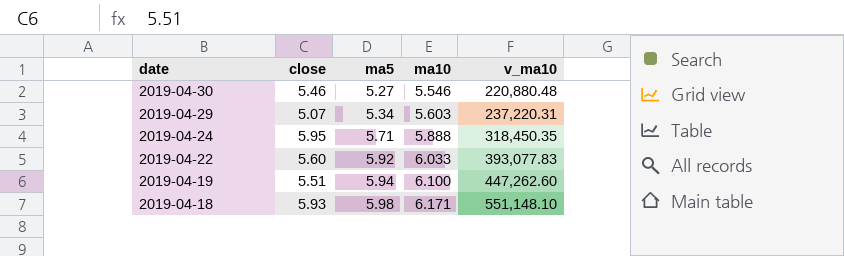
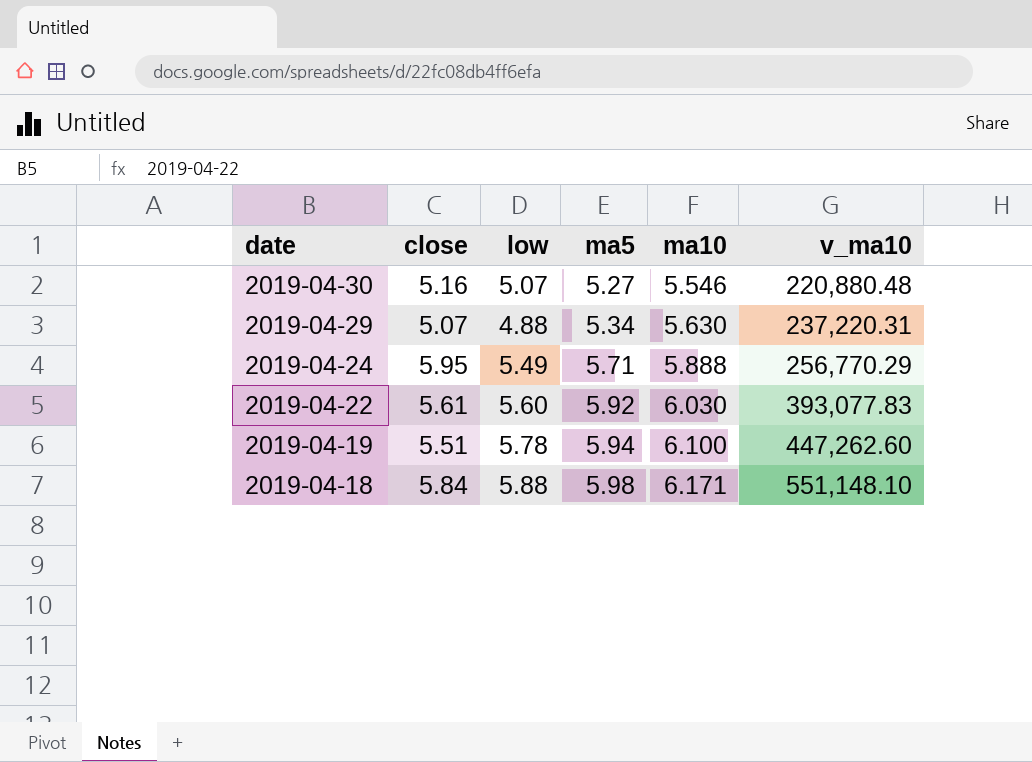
column low | position: none -> 3
2019-04-30 | close: 5.46 -> 5.16
2019-04-29 | ma10: 5.603 -> 5.630
2019-04-24 | v_ma10: 318,450.35 -> 256,770.29
2019-04-22 | close: 5.60 -> 5.61
2019-04-22 | ma10: 6.033 -> 6.030
2019-04-18 | close: 5.93 -> 5.84

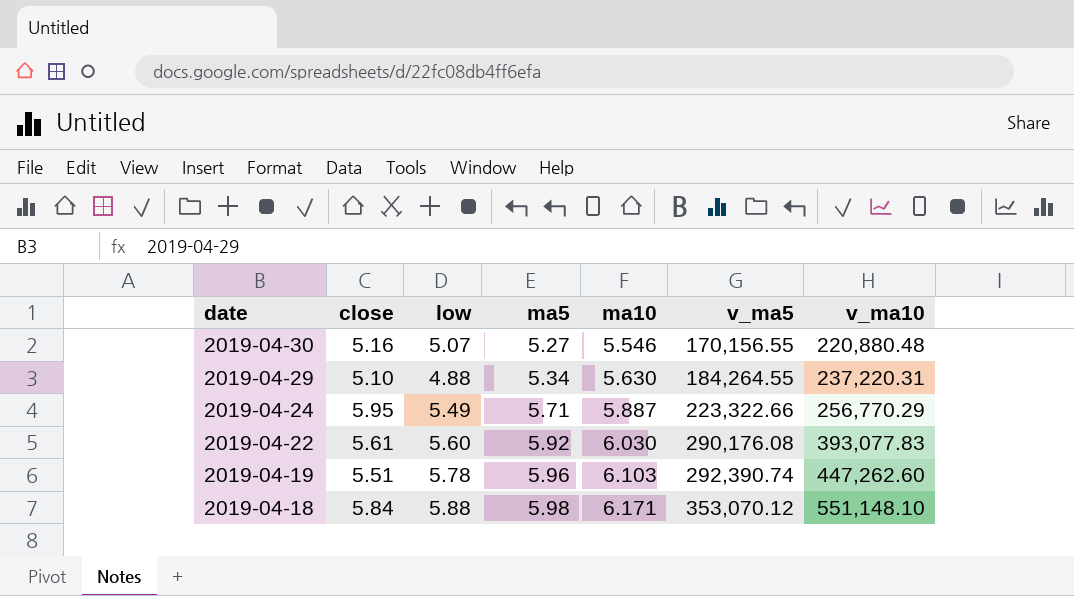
column v_ma5 | position: none -> 6
2019-04-29 | close: 5.07 -> 5.10
2019-04-24 | ma10: 5.888 -> 5.887
2019-04-19 | ma5: 5.94 -> 5.96
2019-04-19 | ma10: 6.100 -> 6.103

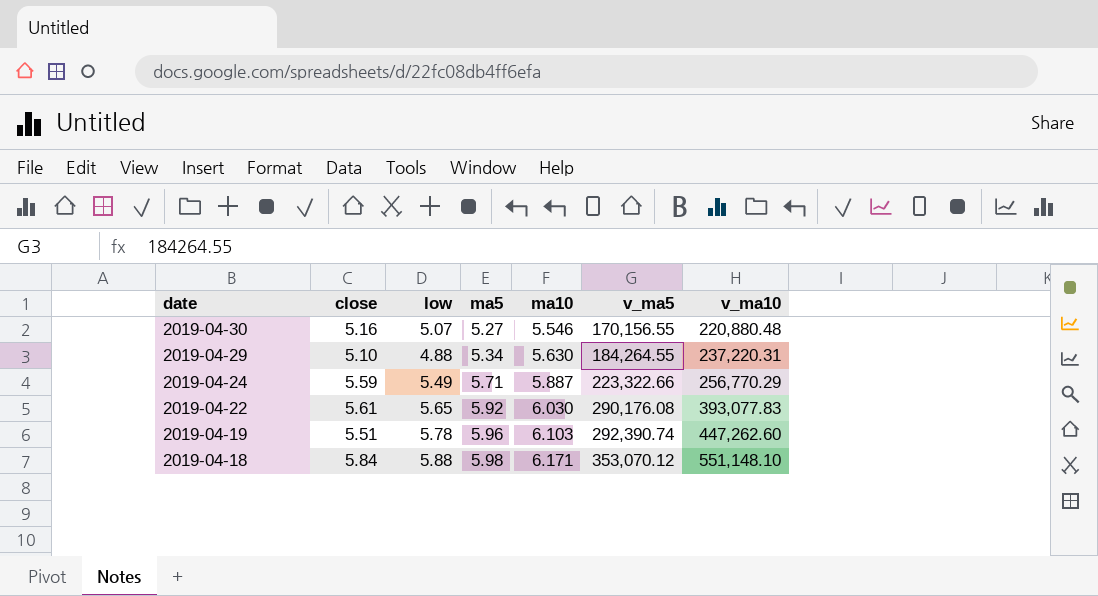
2019-04-24 | close: 5.95 -> 5.59
2019-04-22 | low: 5.60 -> 5.65

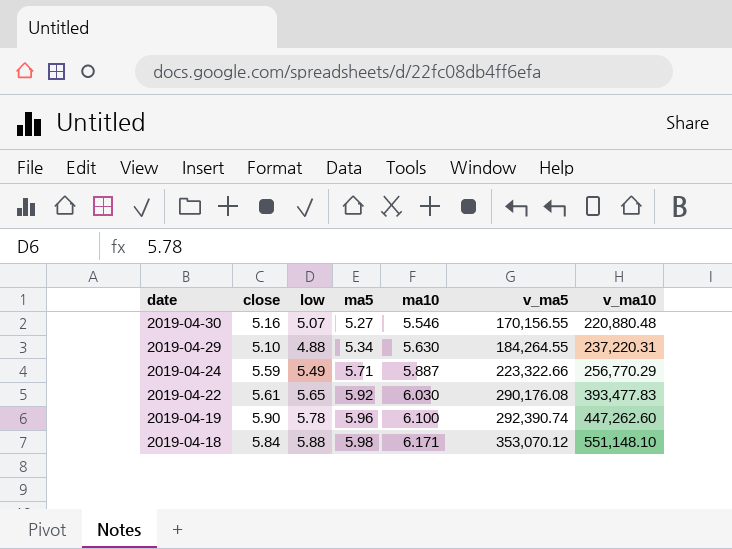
2019-04-22 | v_ma10: 393,077.83 -> 393,477.83
2019-04-19 | close: 5.51 -> 5.90
2019-04-19 | ma10: 6.103 -> 6.100

